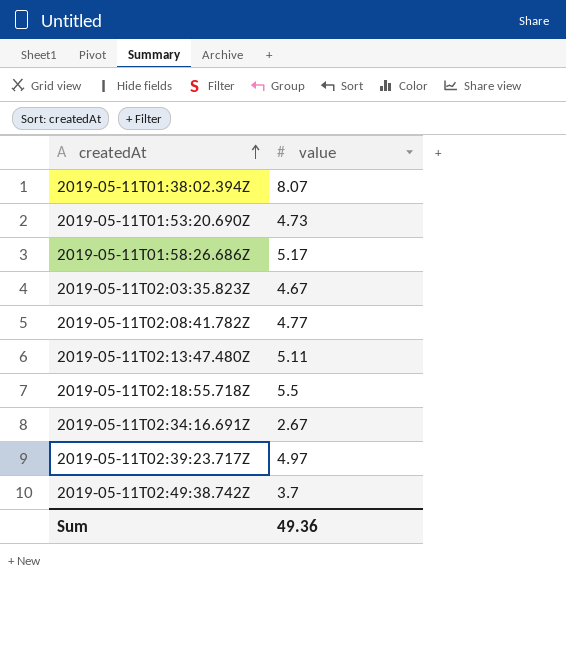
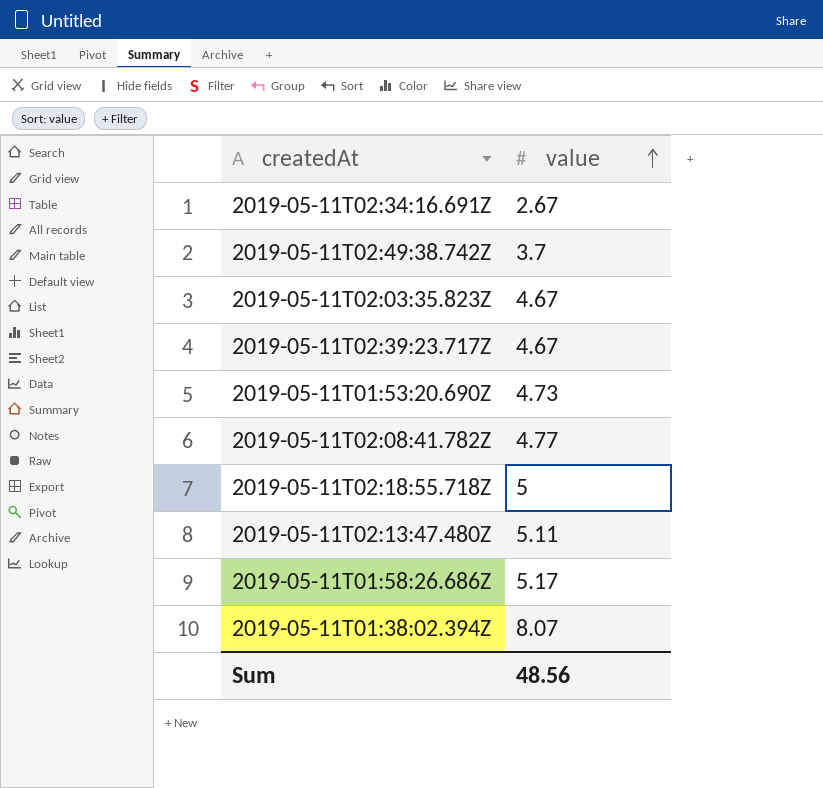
row order: createdAt ascending -> value ascending
2019-05-11T02:39:23.717Z | value: 4.97 -> 4.67
2019-05-11T02:18:55.718Z | value: 5.5 -> 5
Sum | value: 49.36 -> 48.56

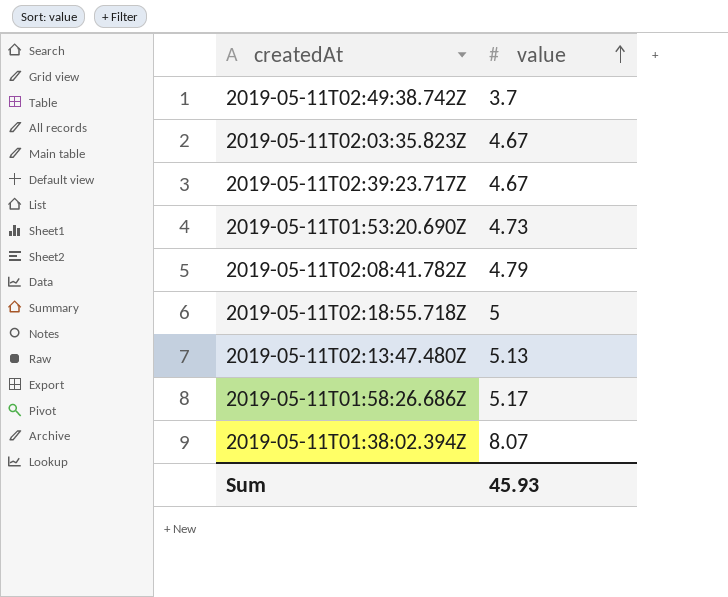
row 2019-05-11T02:34:16.691Z: 2.67 -> none
2019-05-11T02:08:41.782Z | value: 4.77 -> 4.79
2019-05-11T02:13:47.480Z | value: 5.11 -> 5.13
Sum | value: 48.56 -> 45.93

